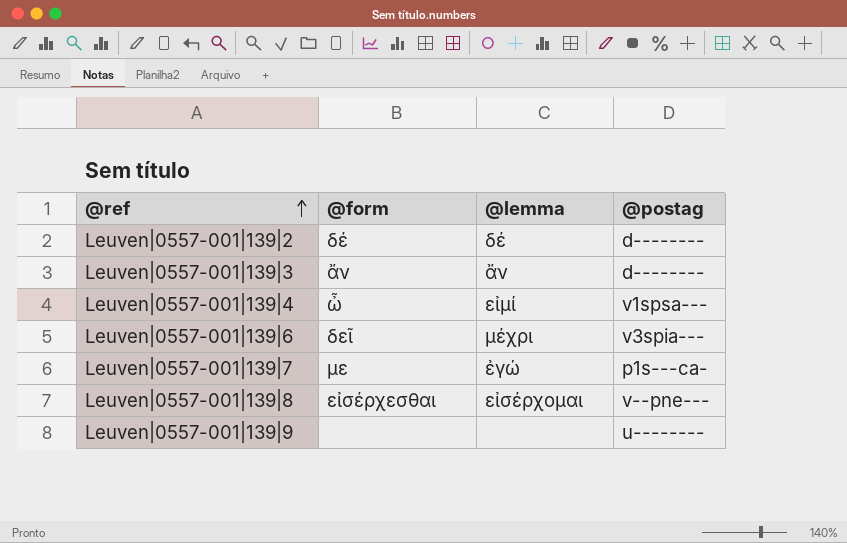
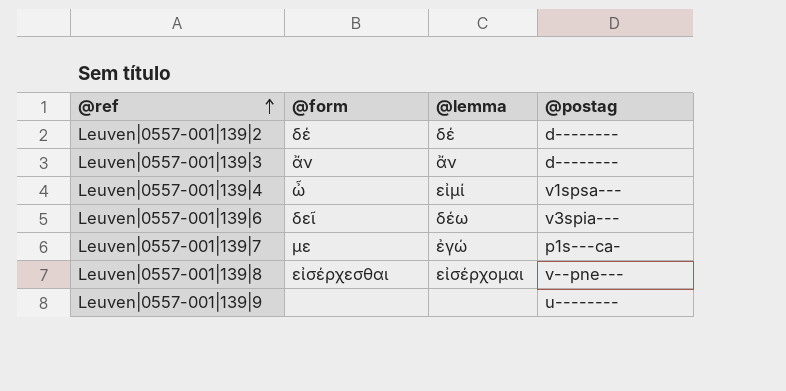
Leuven|0557-001|139|6 | @lemma: μέχρι -> δέω

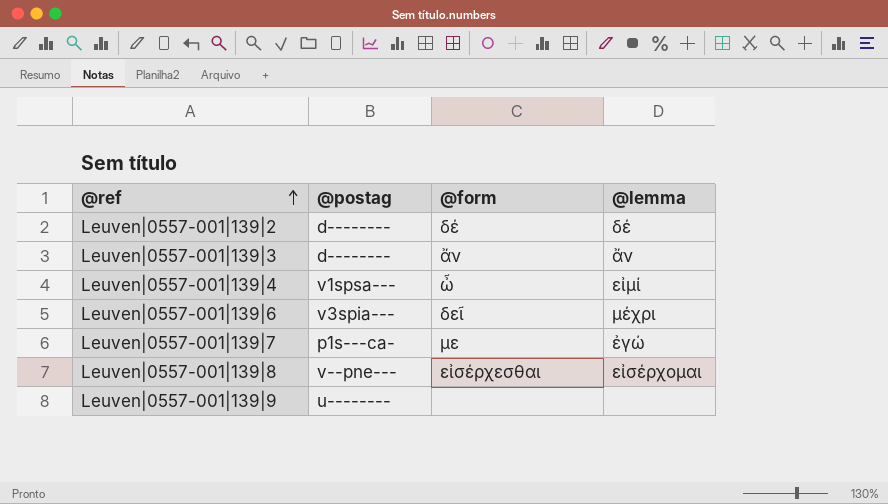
column @postag | position: 4 -> 2
Leuven|0557-001|139|6 | @lemma: δέω -> μέχρι

